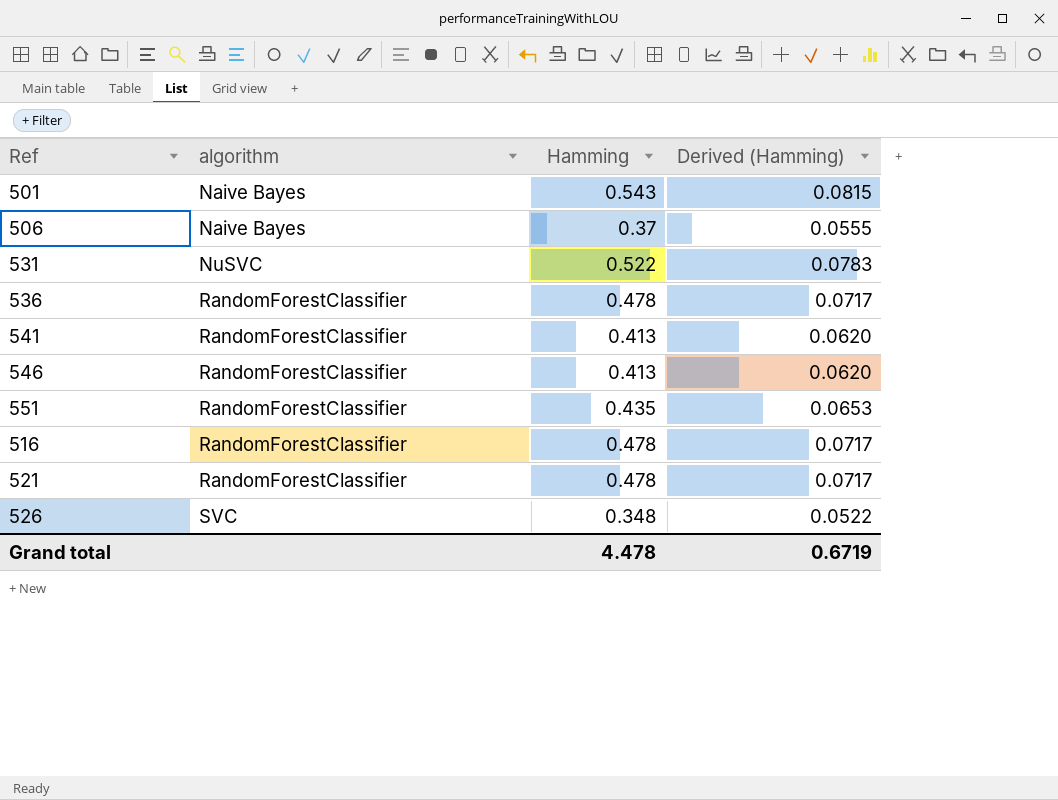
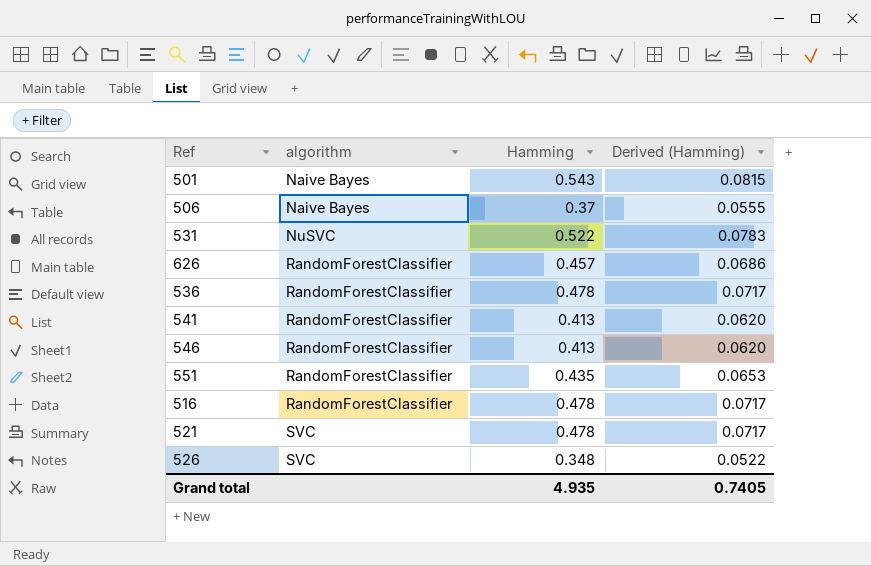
row 626: none -> RandomForestClassifier | 0.457 | 0.0686
521 | algorithm: RandomForestClassifier -> SVC
Grand total | Hamming: 4.478 -> 4.935
Grand total | Derived (Hamming): 0.6719 -> 0.7405

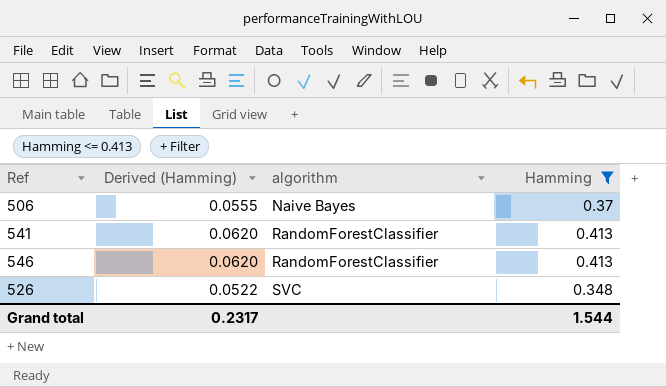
filter: none -> Hamming <= 0.413
column Derived (Hamming) | position: 4 -> 2
Grand total | Derived (Hamming): 0.7405 -> 0.2317
Grand total | Hamming: 4.935 -> 1.544

